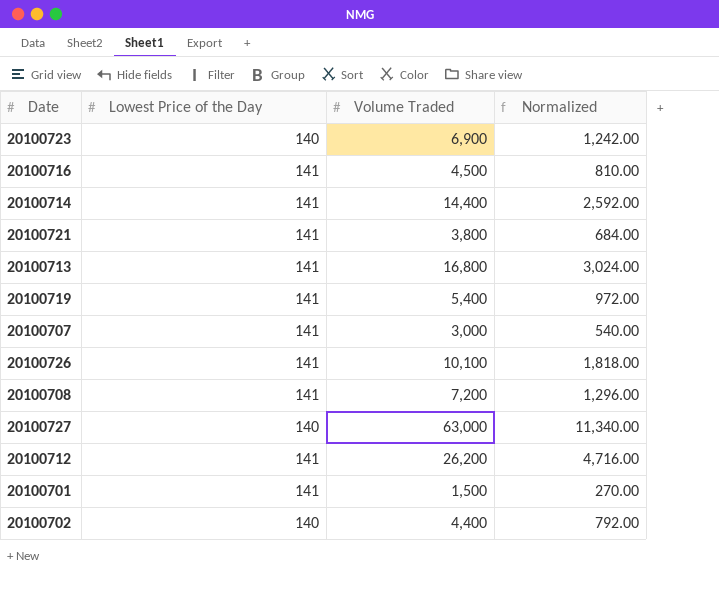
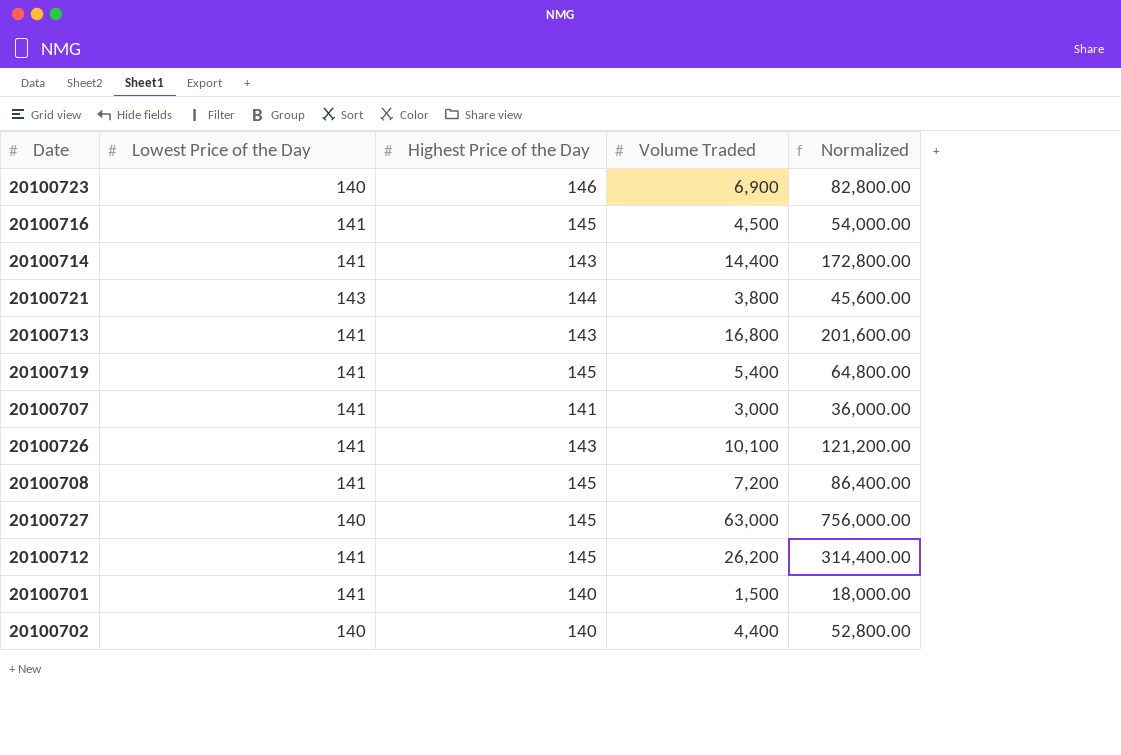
column Highest Price of the Day | position: none -> 3
column Normalized | formula: [Volume Traded] * 0.18 -> [Volume Traded] * 12
20100721 | Lowest Price of the Day: 141 -> 143

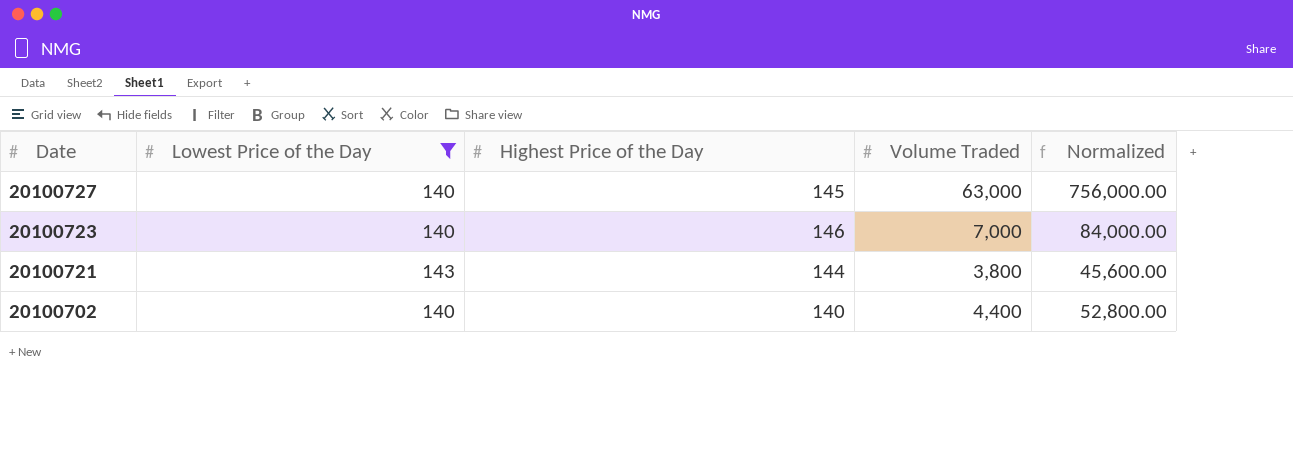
filter: none -> Lowest Price of the Day != 141
row order: none -> Date descending
20100723 | Volume Traded: 6,900 -> 7,000
20100723 | Normalized: 82,800.00 -> 84,000.00

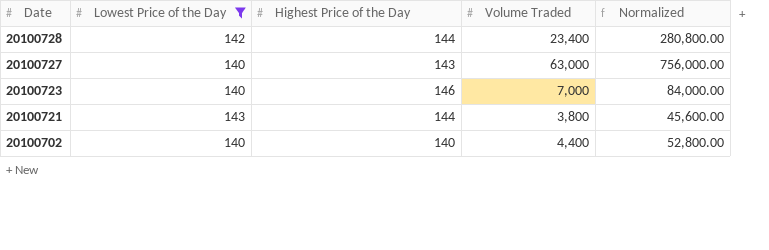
row 20100728: none -> 142 | 144 | 23,400 | 280,800.00
20100727 | Highest Price of the Day: 145 -> 143

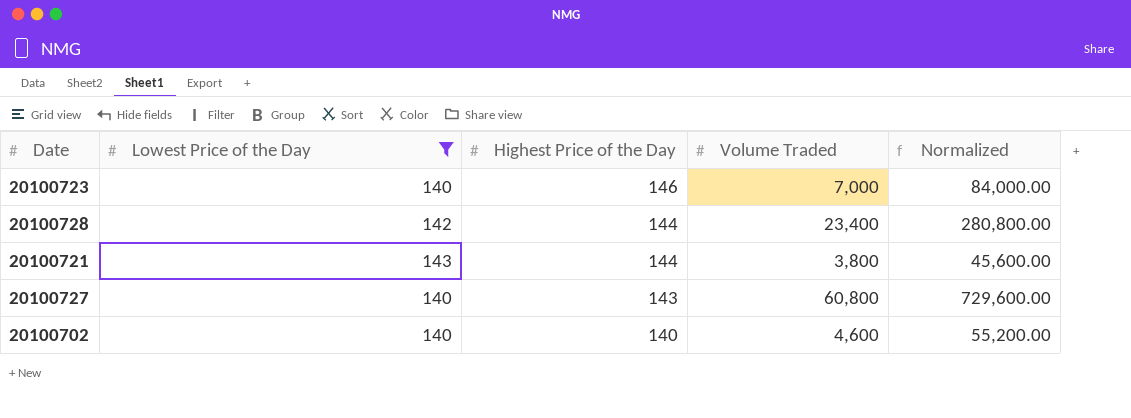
row order: Date descending -> Highest Price of the Day descending
20100727 | Volume Traded: 63,000 -> 60,800
20100727 | Normalized: 756,000.00 -> 729,600.00
20100702 | Volume Traded: 4,400 -> 4,600
20100702 | Normalized: 52,800.00 -> 55,200.00

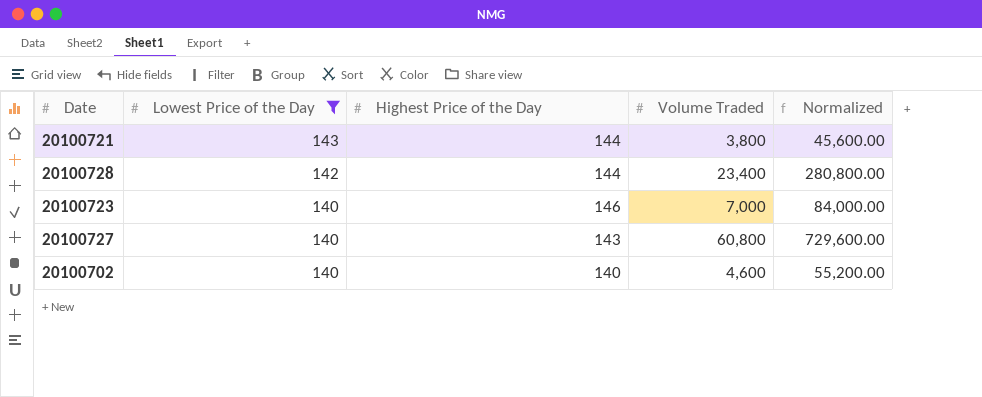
row order: Highest Price of the Day descending -> Lowest Price of the Day descending

